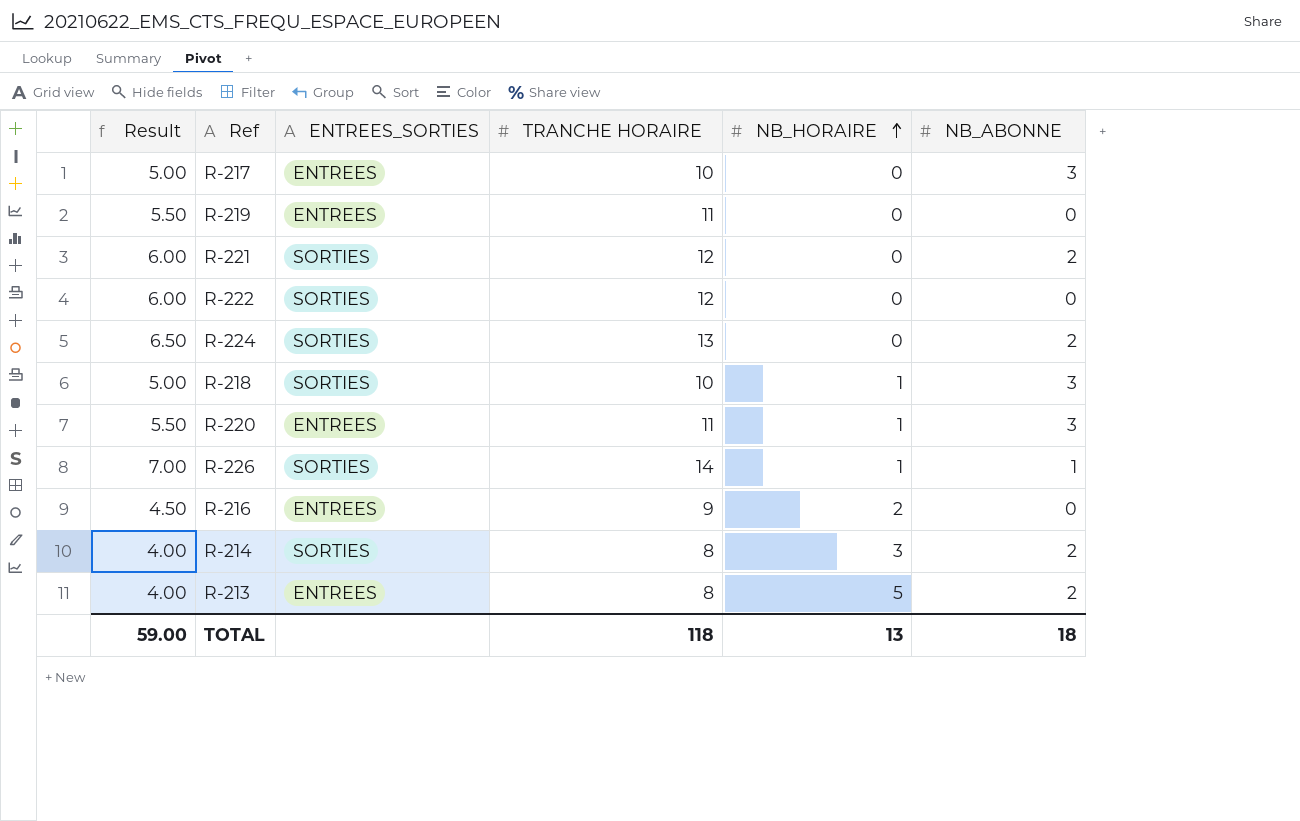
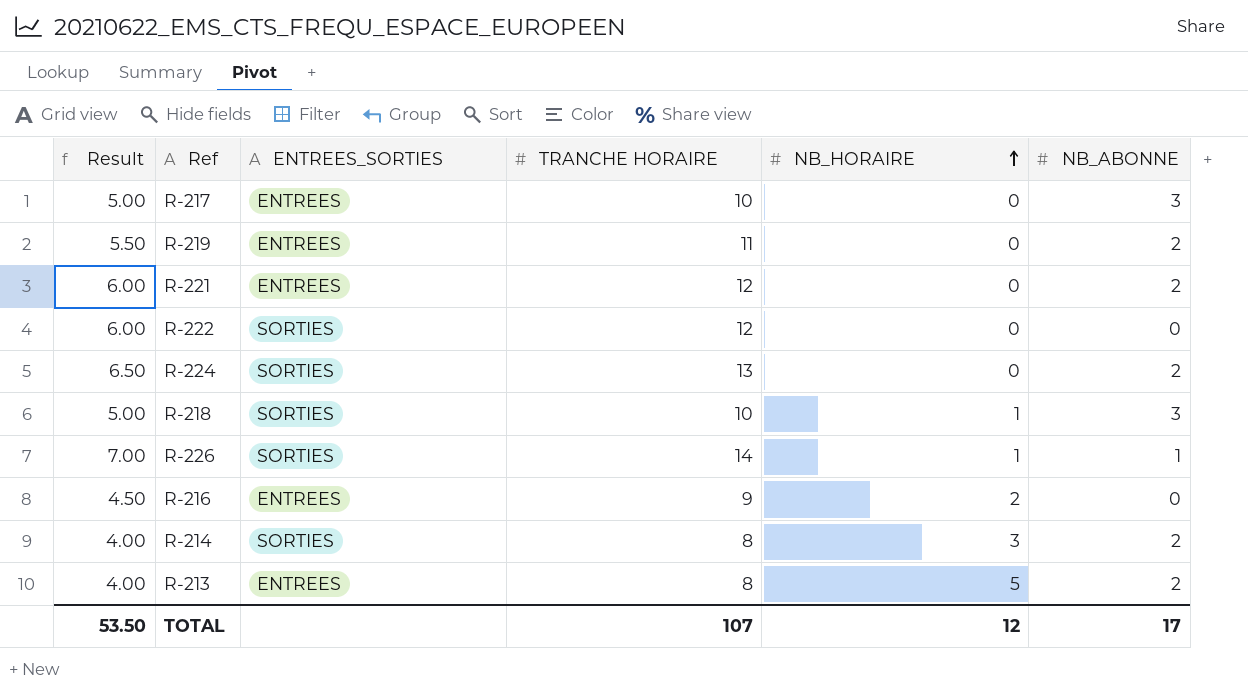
row R-220: 5.50 | ENTREES | 11 | 1 | 3 -> none
R-219 | NB_ABONNE: 0 -> 2
R-221 | ENTREES_SORTIES: SORTIES -> ENTREES
TOTAL | Result: 59.00 -> 53.50
TOTAL | TRANCHE HORAIRE: 118 -> 107
TOTAL | NB_HORAIRE: 13 -> 12
TOTAL | NB_ABONNE: 18 -> 17

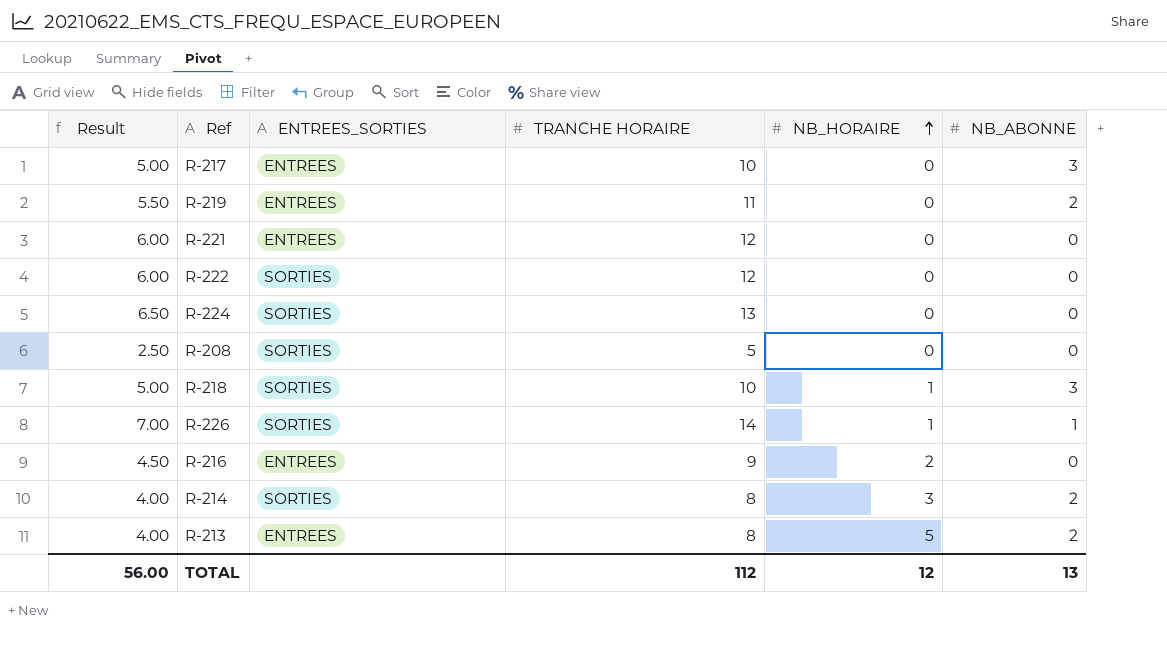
R-221 | NB_ABONNE: 2 -> 0
R-224 | NB_ABONNE: 2 -> 0
row R-208: none -> 2.50 | SORTIES | 5 | 0 | 0
TOTAL | Result: 53.50 -> 56.00
TOTAL | TRANCHE HORAIRE: 107 -> 112
TOTAL | NB_ABONNE: 17 -> 13

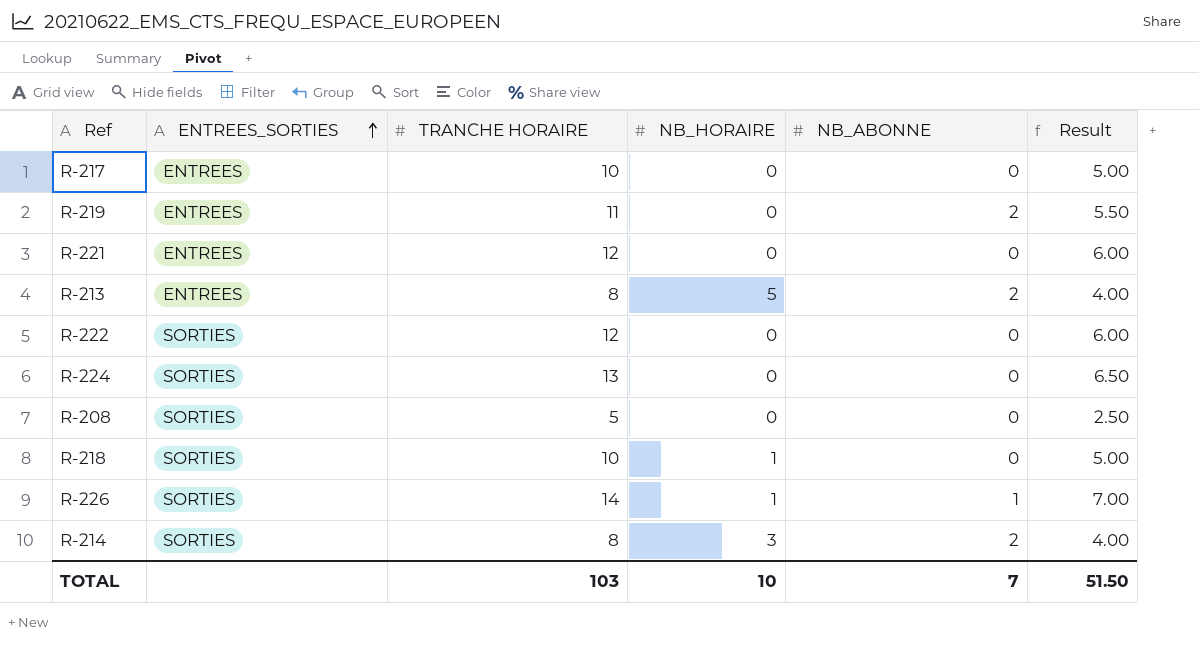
row order: NB_HORAIRE ascending -> ENTREES_SORTIES ascending
column Result | position: 1 -> 6
row R-216: 4.50 | ENTREES | 9 | 2 | 0 -> none
R-217 | NB_ABONNE: 3 -> 0
R-218 | NB_ABONNE: 3 -> 0
TOTAL | TRANCHE HORAIRE: 112 -> 103
TOTAL | NB_HORAIRE: 12 -> 10
TOTAL | NB_ABONNE: 13 -> 7
TOTAL | Result: 56.00 -> 51.50

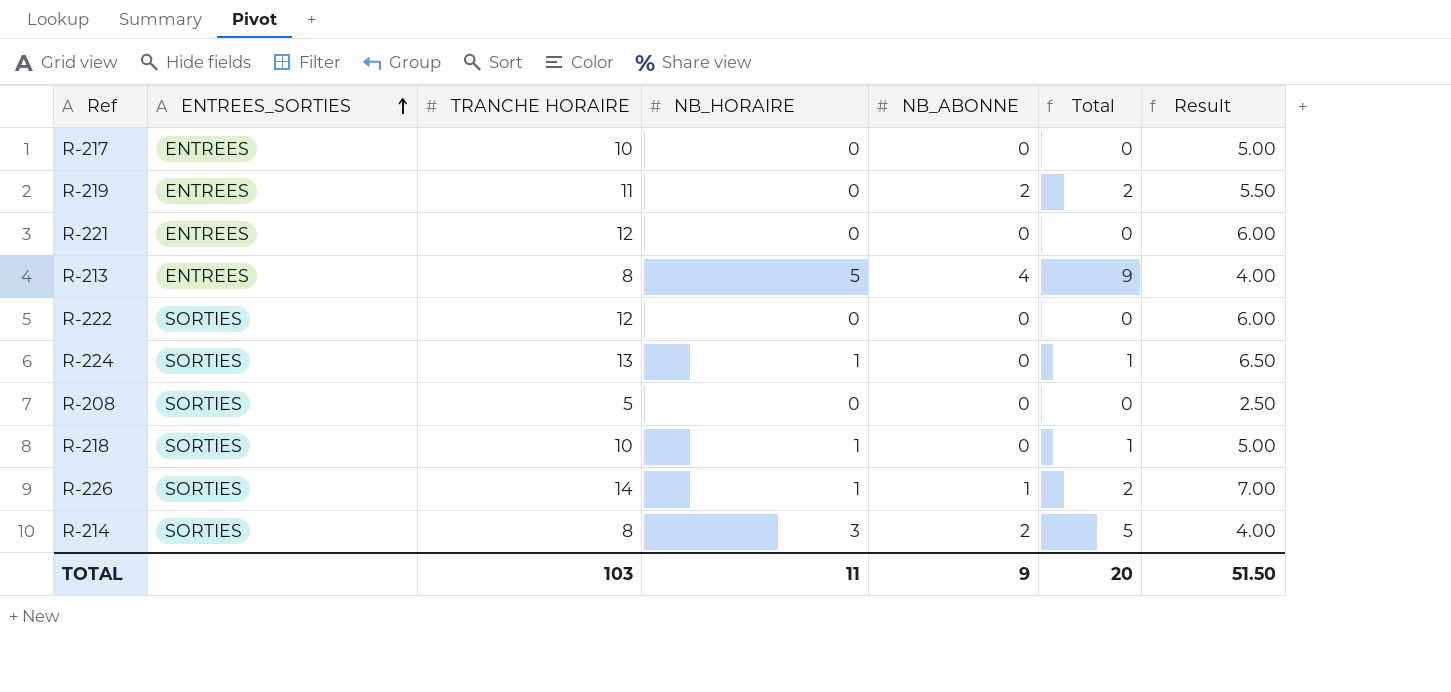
column Total | formula: none -> [NB_HORAIRE] + [NB_ABONNE]
R-213 | NB_ABONNE: 2 -> 4
R-224 | NB_HORAIRE: 0 -> 1
TOTAL | NB_HORAIRE: 10 -> 11
TOTAL | NB_ABONNE: 7 -> 9

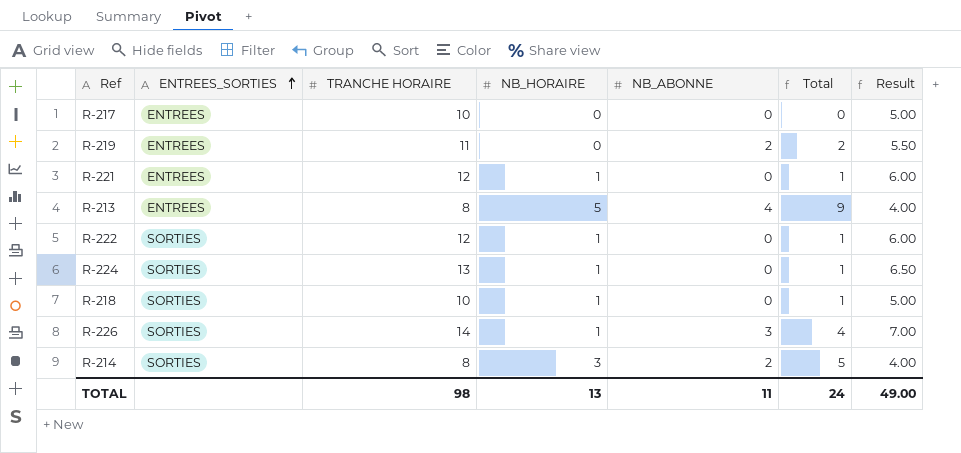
row R-208: SORTIES | 5 | 0 | 0 | 0 | 2.50 -> none
R-221 | NB_HORAIRE: 0 -> 1
R-221 | Total: 0 -> 1
R-222 | NB_HORAIRE: 0 -> 1
R-222 | Total: 0 -> 1
R-226 | NB_ABONNE: 1 -> 3
R-226 | Total: 2 -> 4
TOTAL | TRANCHE HORAIRE: 103 -> 98
TOTAL | NB_HORAIRE: 11 -> 13
TOTAL | NB_ABONNE: 9 -> 11
TOTAL | Total: 20 -> 24
TOTAL | Result: 51.50 -> 49.00

